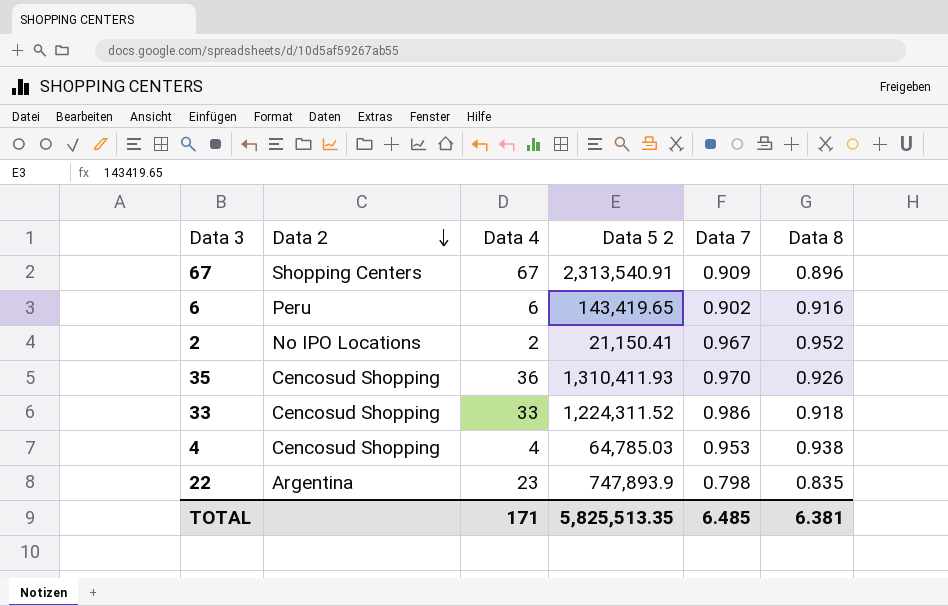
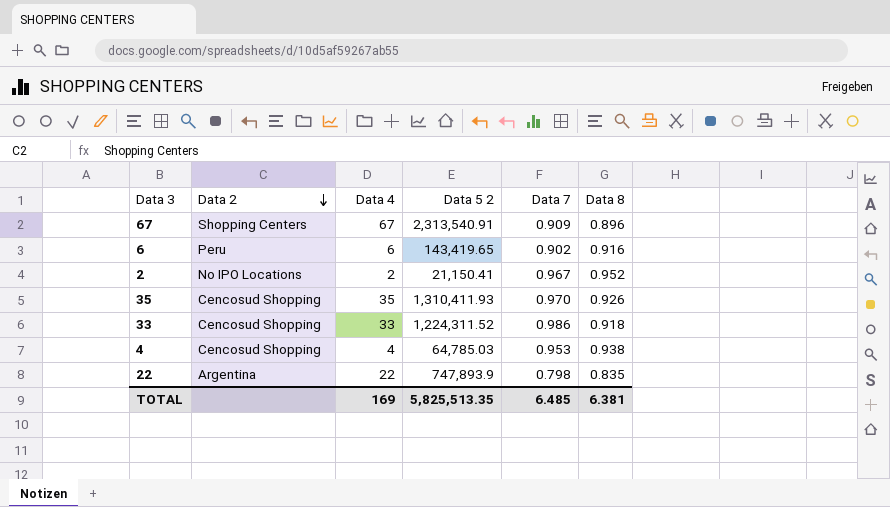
35 | Data 4: 36 -> 35
22 | Data 4: 23 -> 22
TOTAL | Data 4: 171 -> 169

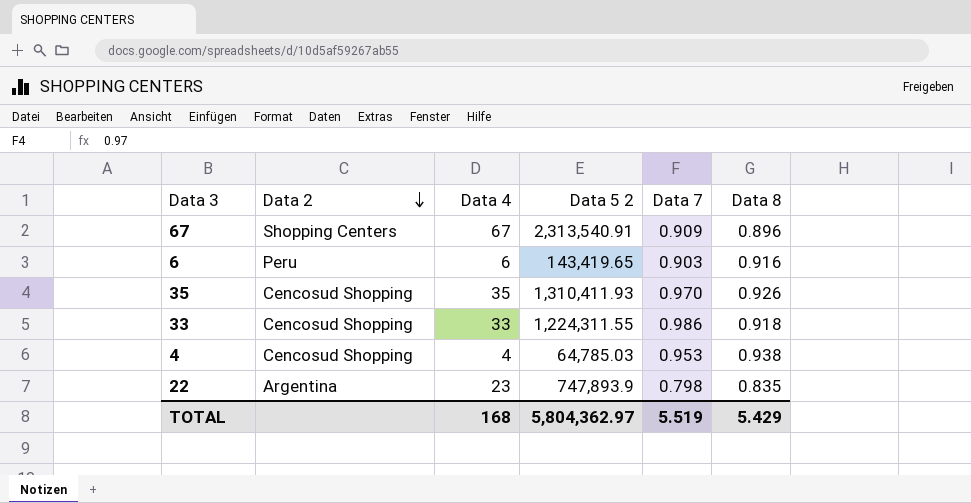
row 2: No IPO Locations | 2 | 21,150.41 | 0.967 | 0.952 -> none
6 | Data 7: 0.902 -> 0.903
33 | Data 5 2: 1,224,311.52 -> 1,224,311.55
22 | Data 4: 22 -> 23
TOTAL | Data 4: 169 -> 168
TOTAL | Data 5 2: 5,825,513.35 -> 5,804,362.97
TOTAL | Data 7: 6.485 -> 5.519
TOTAL | Data 8: 6.381 -> 5.429

